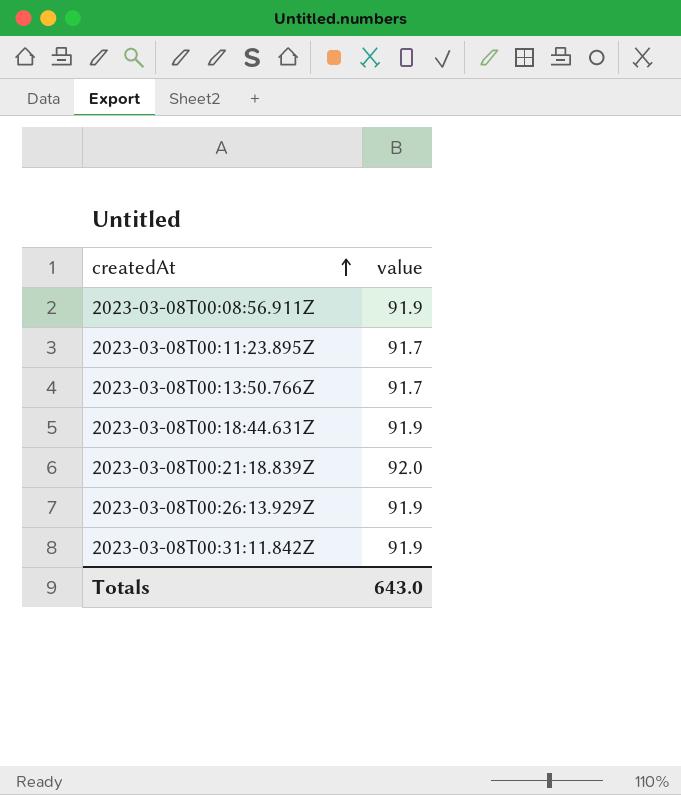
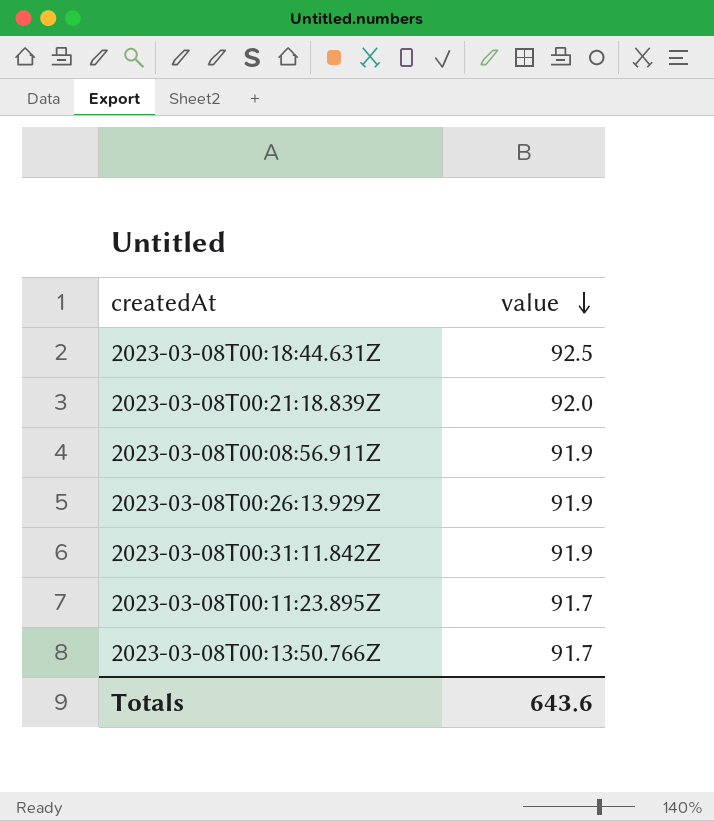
row order: createdAt ascending -> value descending
2023-03-08T00:18:44.631Z | value: 91.9 -> 92.5
Totals | value: 643.0 -> 643.6

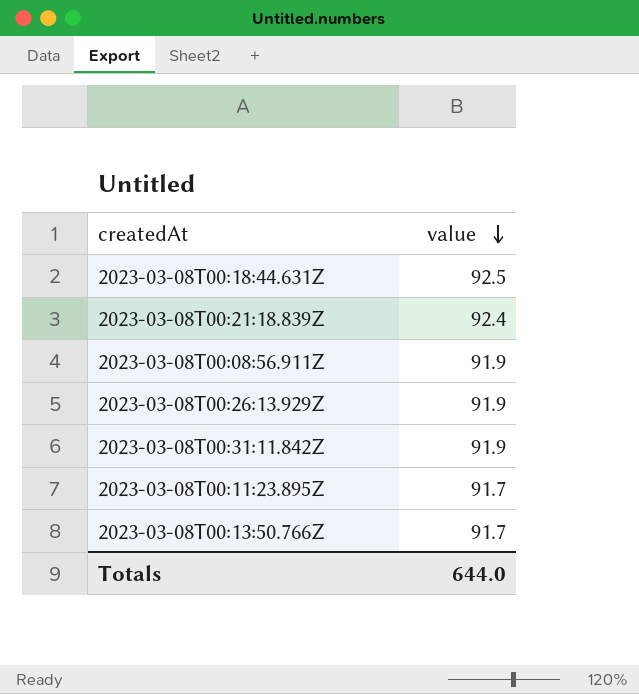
2023-03-08T00:21:18.839Z | value: 92.0 -> 92.4
Totals | value: 643.6 -> 644.0

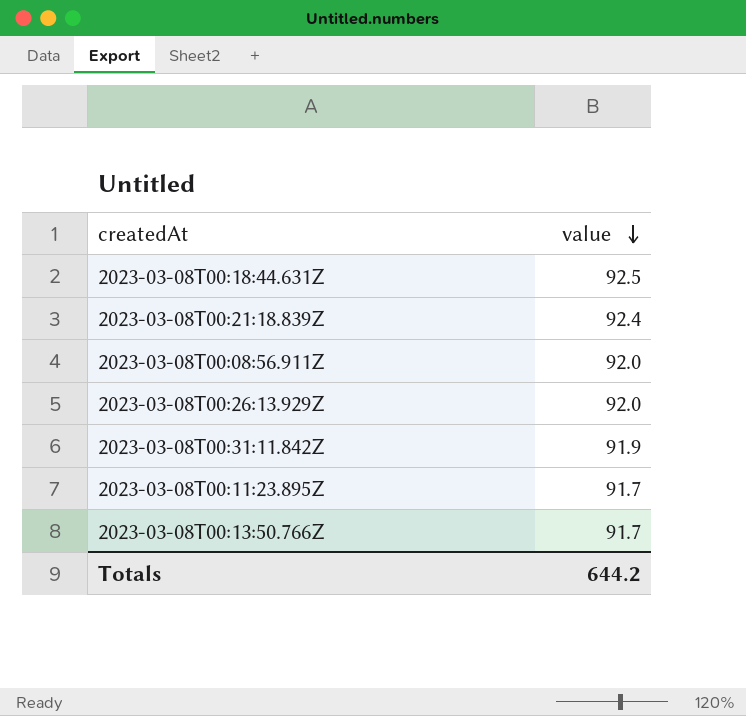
2023-03-08T00:08:56.911Z | value: 91.9 -> 92.0
2023-03-08T00:26:13.929Z | value: 91.9 -> 92.0
Totals | value: 644.0 -> 644.2

